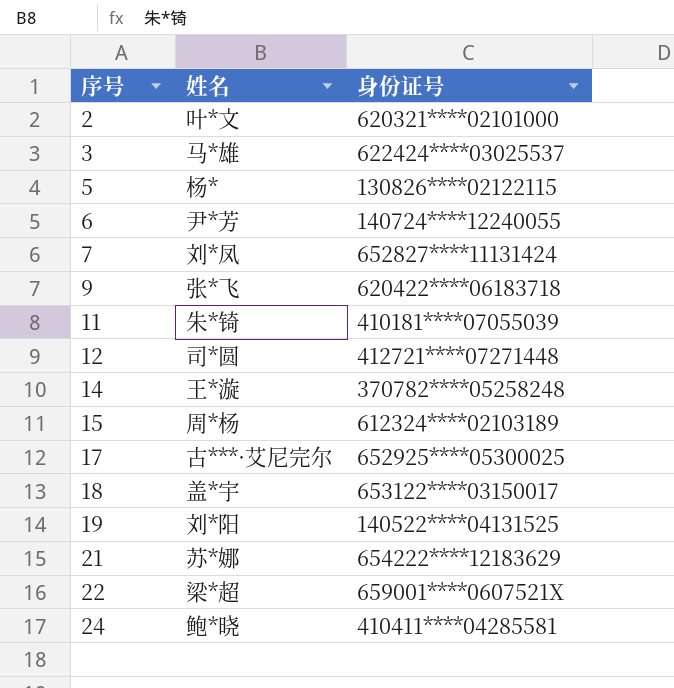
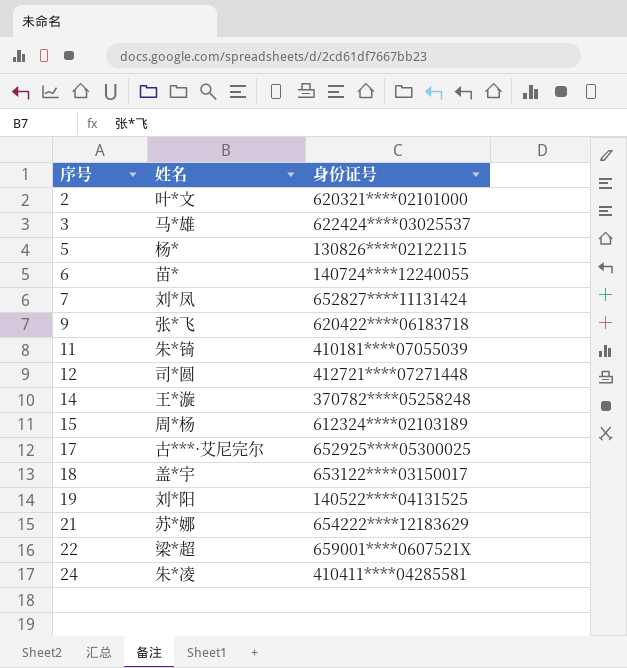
6 | 姓名: 尹*芳 -> 苗*
24 | 姓名: 鲍*晓 -> 朱*凌

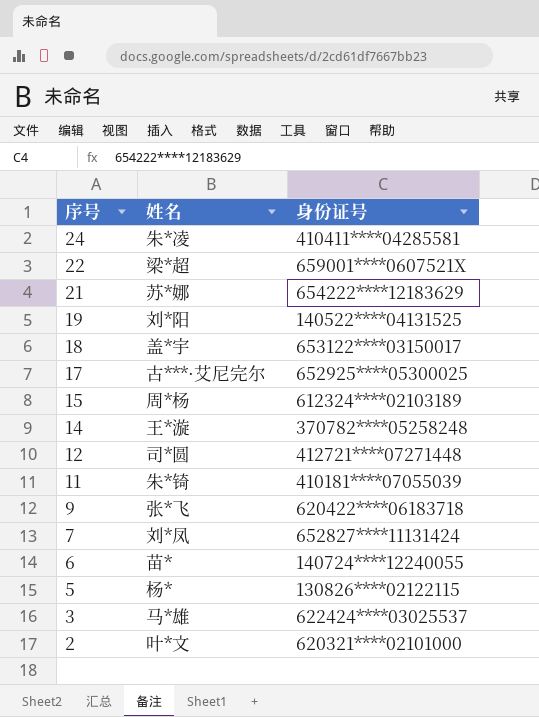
row order: 序号 ascending -> 序号 descending

